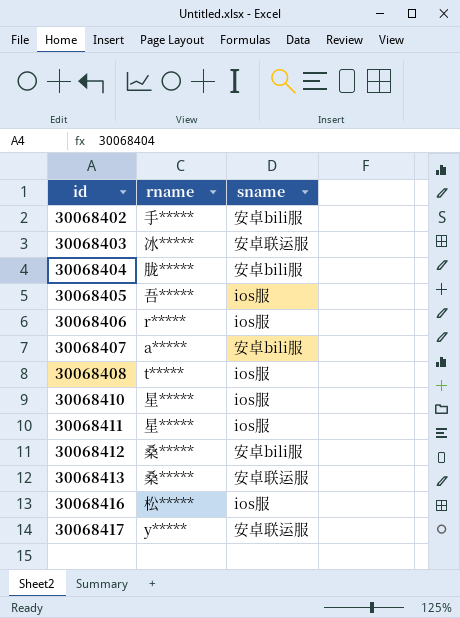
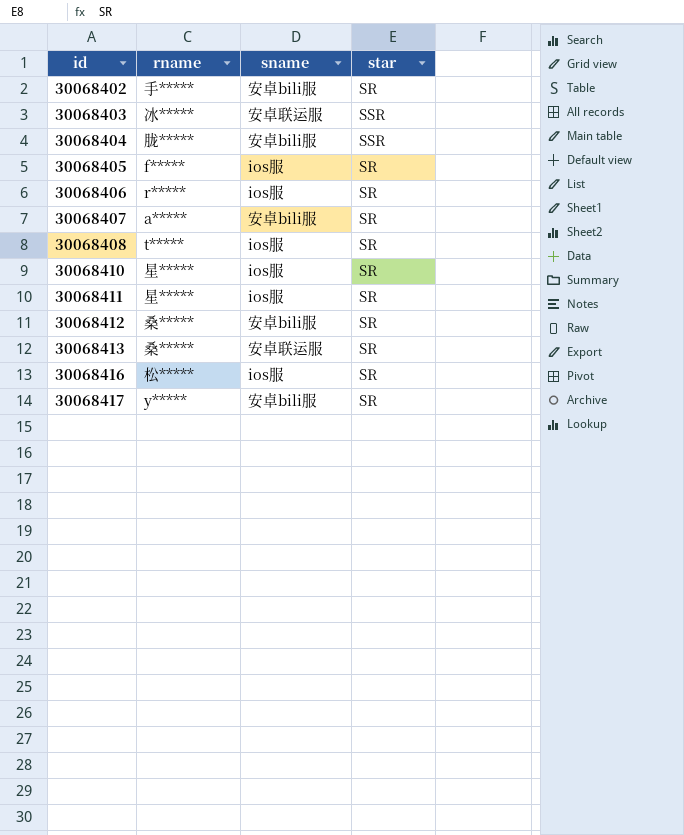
column star | position: none -> 4
30068405 | rname: 吾***** -> f*****
30068417 | sname: 安卓联运服 -> 安卓bili服

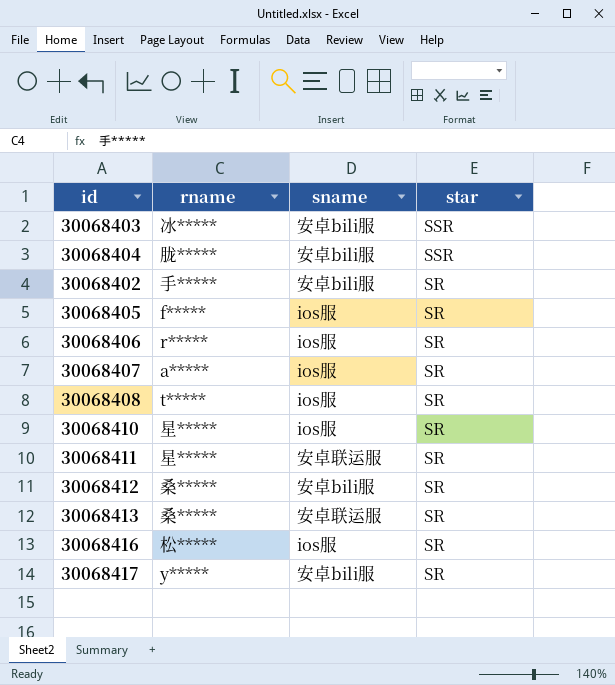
row order: id ascending -> star descending
30068403 | sname: 安卓联运服 -> 安卓bili服
30068407 | sname: 安卓bili服 -> ios服
30068411 | sname: ios服 -> 安卓联运服

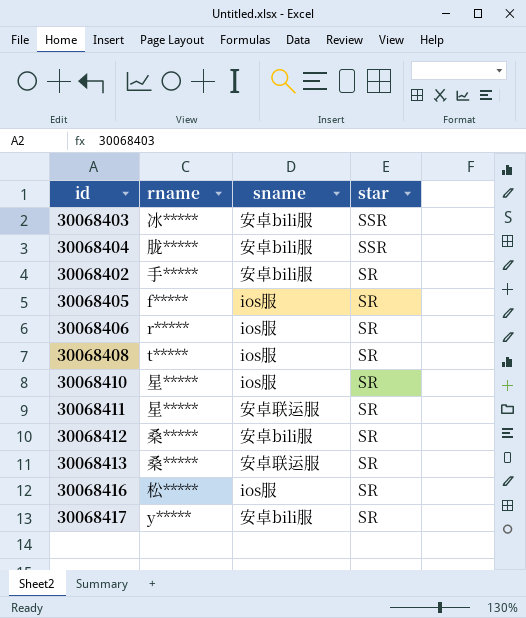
row 30068407: a***** | ios服 | SR -> none

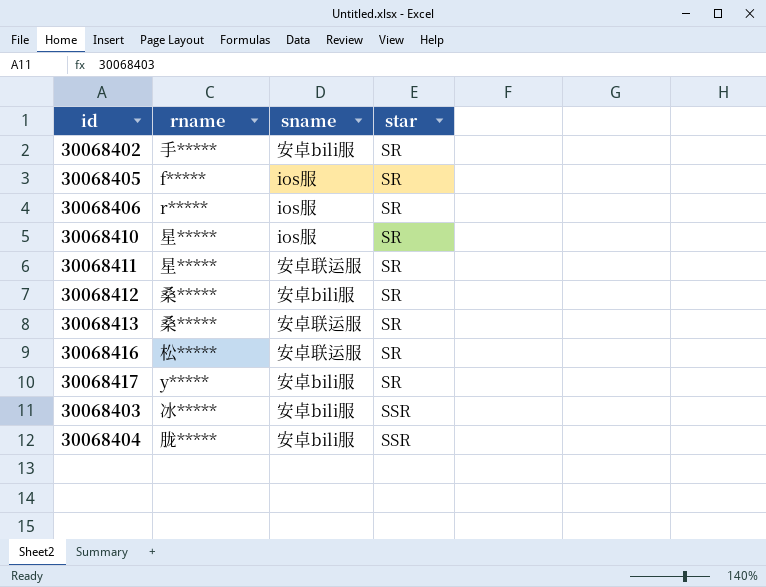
row order: star descending -> star ascending
row 30068408: t***** | ios服 | SR -> none
30068416 | sname: ios服 -> 安卓联运服

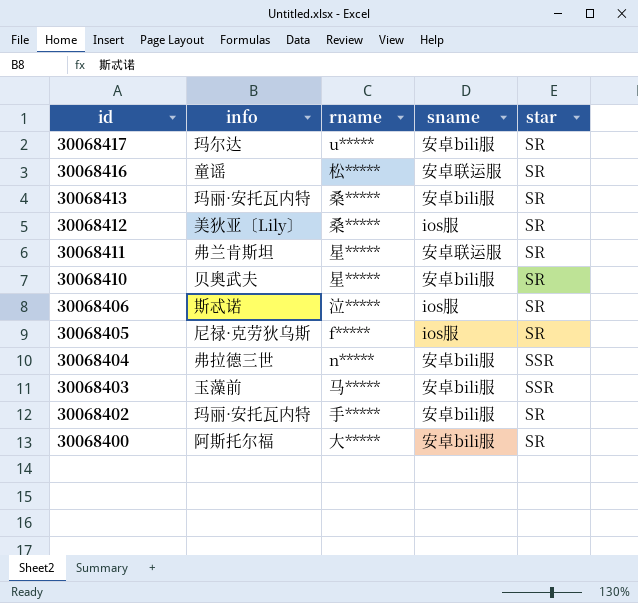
row order: star ascending -> id descending
column info | position: none -> 2
30068417 | rname: y***** -> u*****
30068413 | sname: 安卓联运服 -> 安卓bili服
30068412 | sname: 安卓bili服 -> ios服
30068410 | sname: ios服 -> 安卓bili服
30068406 | rname: r***** -> 泣*****
30068404 | rname: 胧***** -> n*****
30068403 | rname: 冰***** -> 马*****
row 30068400: none -> 阿斯托尔福 | 大***** | 安卓bili服 | SR

